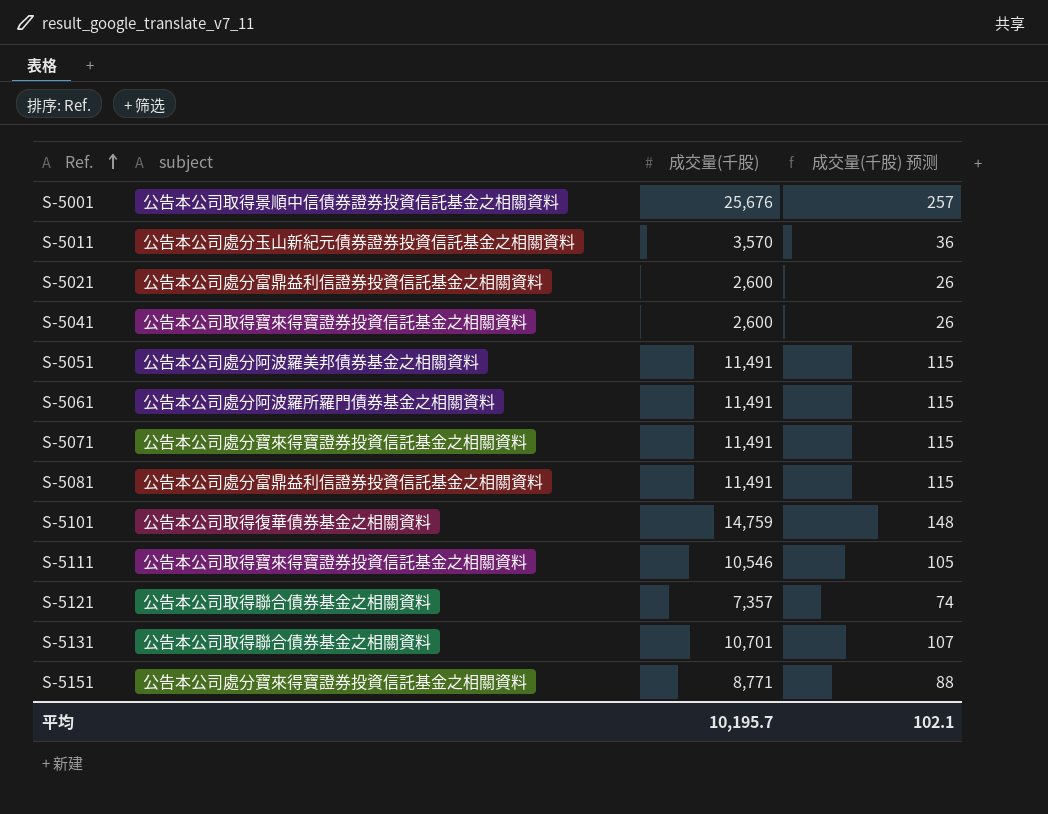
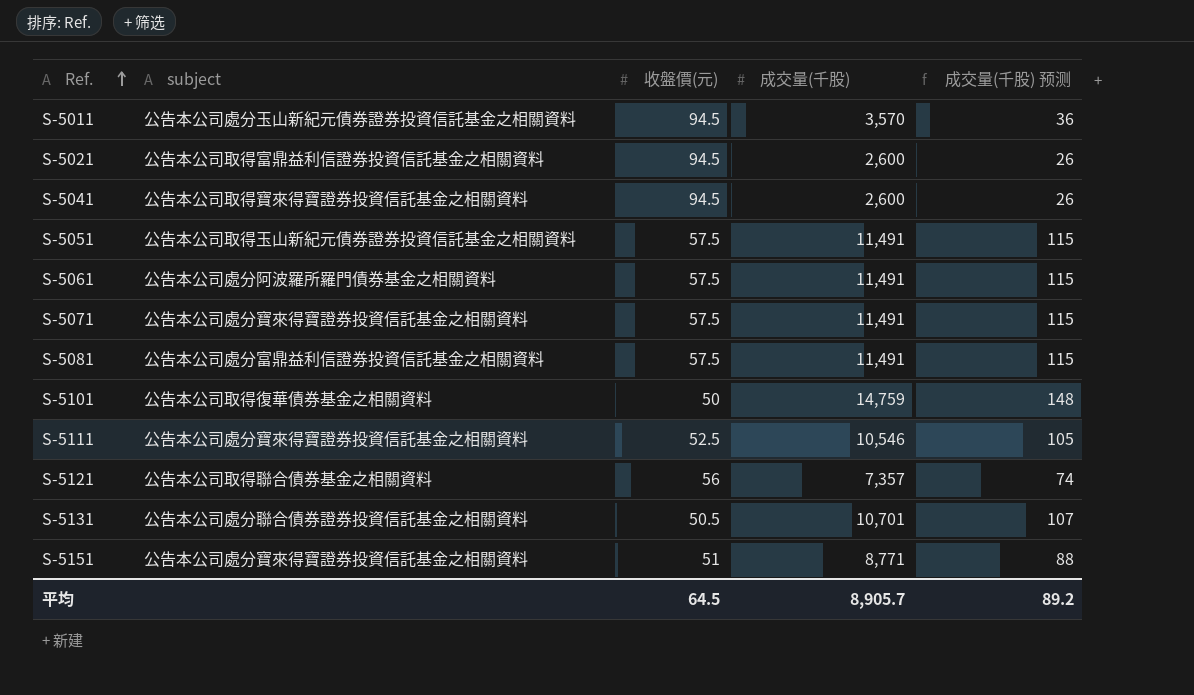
column 收盤價(元) | position: none -> 3
row S-5001: 公告本公司取得景順中信債券證券投資信託基金之相關資料 | 25,676 | 257 -> none
S-5021 | subject: 公告本公司處分富鼎益利信證券投資信託基金之相關資料 -> 公告本公司取得富鼎益利信證券投資信託基金之相關資料
S-5051 | subject: 公告本公司處分阿波羅美邦債券基金之相關資料 -> 公告本公司取得玉山新紀元債券證券投資信託基金之相關資料
S-5111 | subject: 公告本公司取得寶來得寶證券投資信託基金之相關資料 -> 公告本公司處分寶來得寶證券投資信託基金之相關資料
S-5131 | subject: 公告本公司取得聯合債券基金之相關資料 -> 公告本公司處分聯合債券證券投資信託基金之相關資料
平均 | 成交量(千股): 10,195.7 -> 8,905.7
平均 | 成交量(千股) 预测: 102.1 -> 89.2

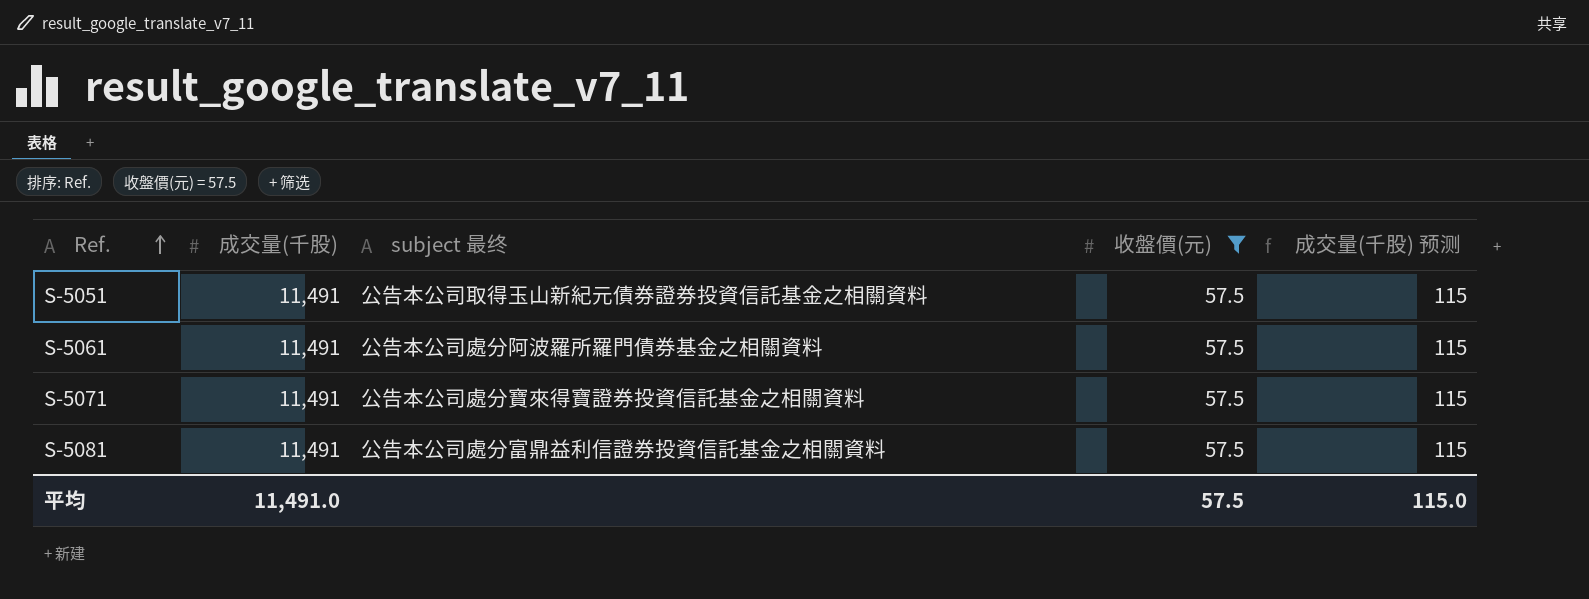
filter: none -> 收盤價(元) = 57.5
column 成交量(千股) | position: 4 -> 2
column name: subject -> subject 最终
平均 | 成交量(千股): 8,905.7 -> 11,491.0
平均 | 收盤價(元): 64.5 -> 57.5
平均 | 成交量(千股) 预测: 89.2 -> 115.0

